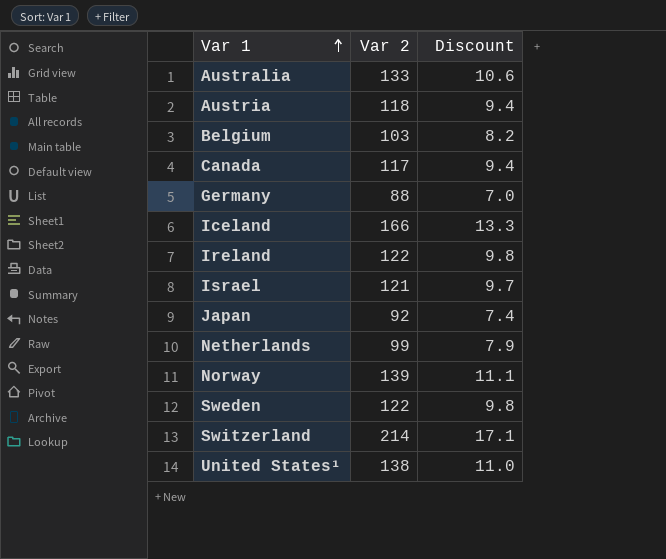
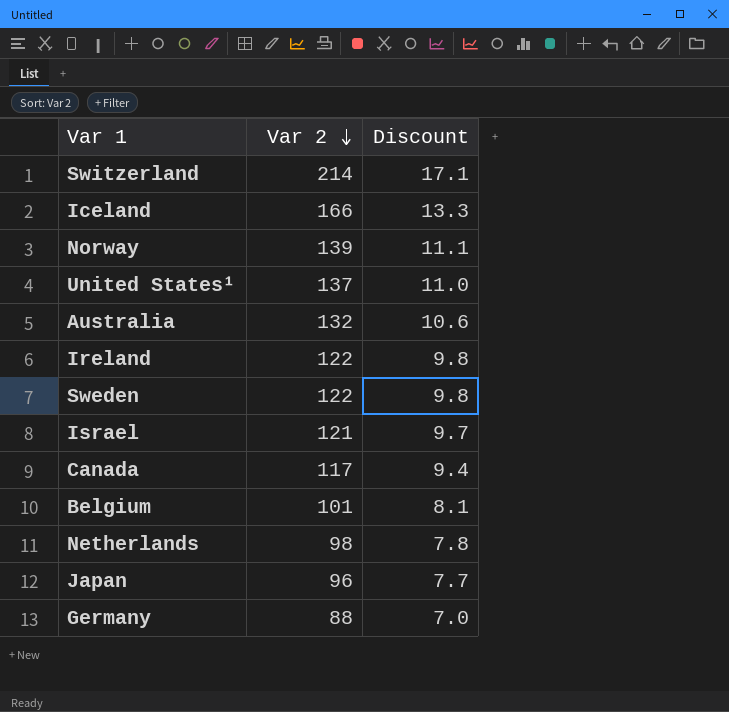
row order: Var 1 ascending -> Var 2 descending
row Austria: 118 | 9.4 -> none
United States¹ | Var 2: 138 -> 137
Australia | Var 2: 133 -> 132
Belgium | Var 2: 103 -> 101
Belgium | Discount: 8.2 -> 8.1
Netherlands | Var 2: 99 -> 98
Netherlands | Discount: 7.9 -> 7.8
Japan | Var 2: 92 -> 96
Japan | Discount: 7.4 -> 7.7

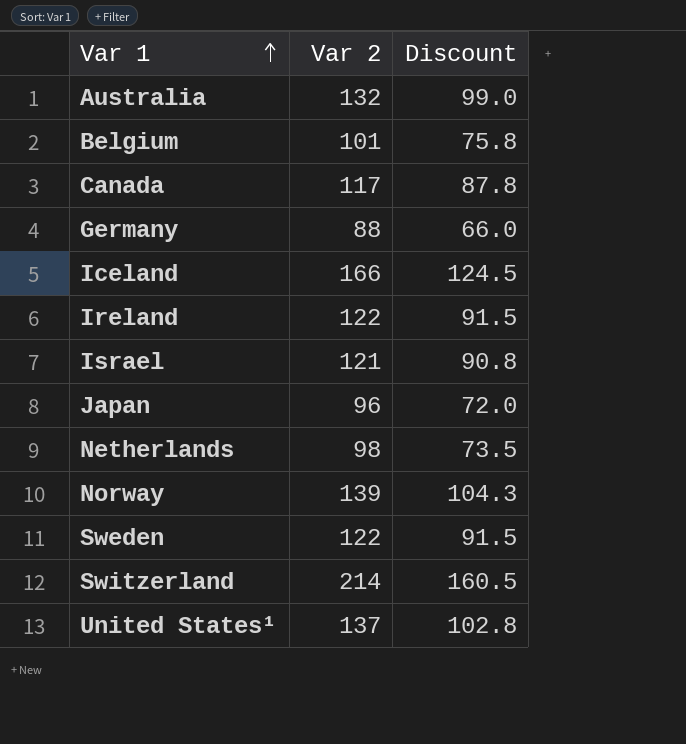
row order: Var 2 descending -> Var 1 ascending
column Discount | formula: [Var 2] * 0.08 -> [Var 2] * 0.75

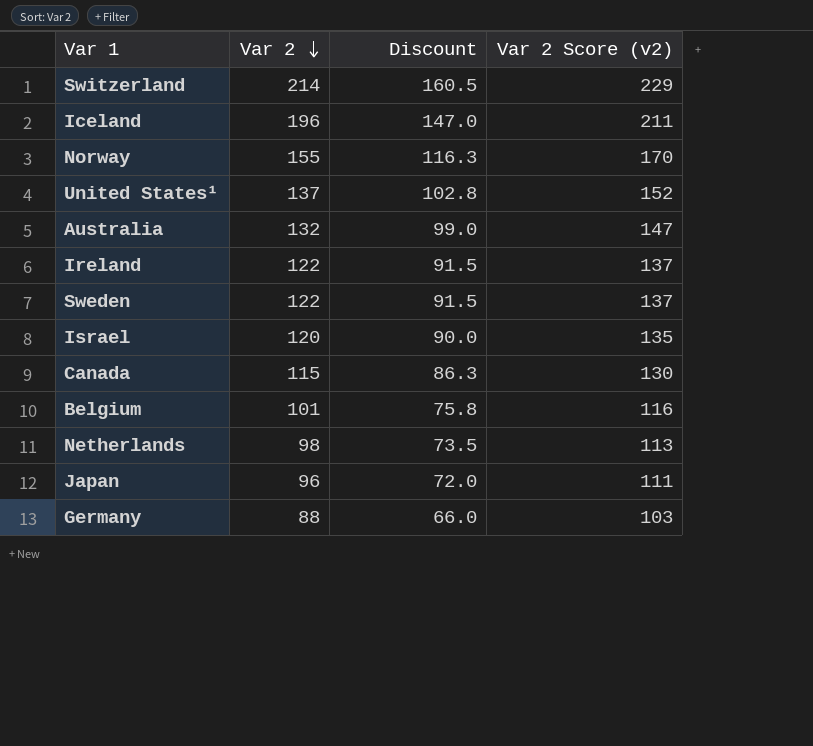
row order: Var 1 ascending -> Var 2 descending
column Var 2 Score (v2) | formula: none -> [Var 2] + 15
Iceland | Var 2: 166 -> 196
Iceland | Discount: 124.5 -> 147.0
Norway | Var 2: 139 -> 155
Norway | Discount: 104.3 -> 116.3
Israel | Var 2: 121 -> 120
Israel | Discount: 90.8 -> 90.0
Canada | Var 2: 117 -> 115
Canada | Discount: 87.8 -> 86.3

